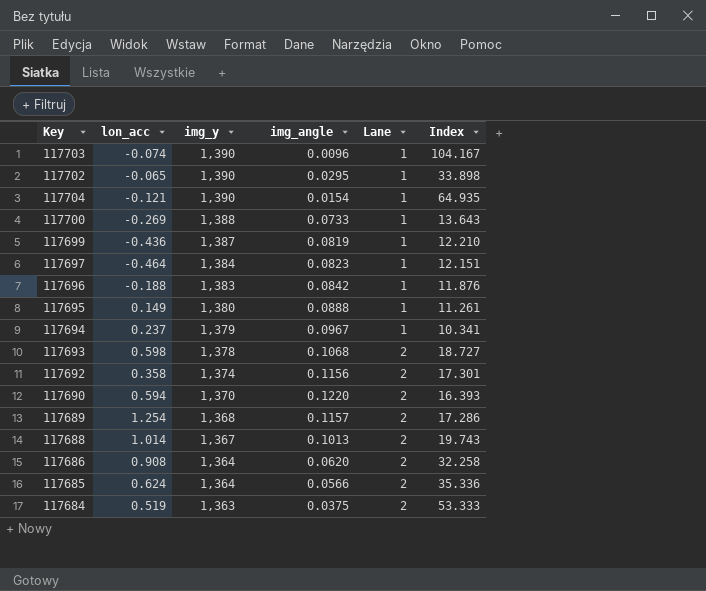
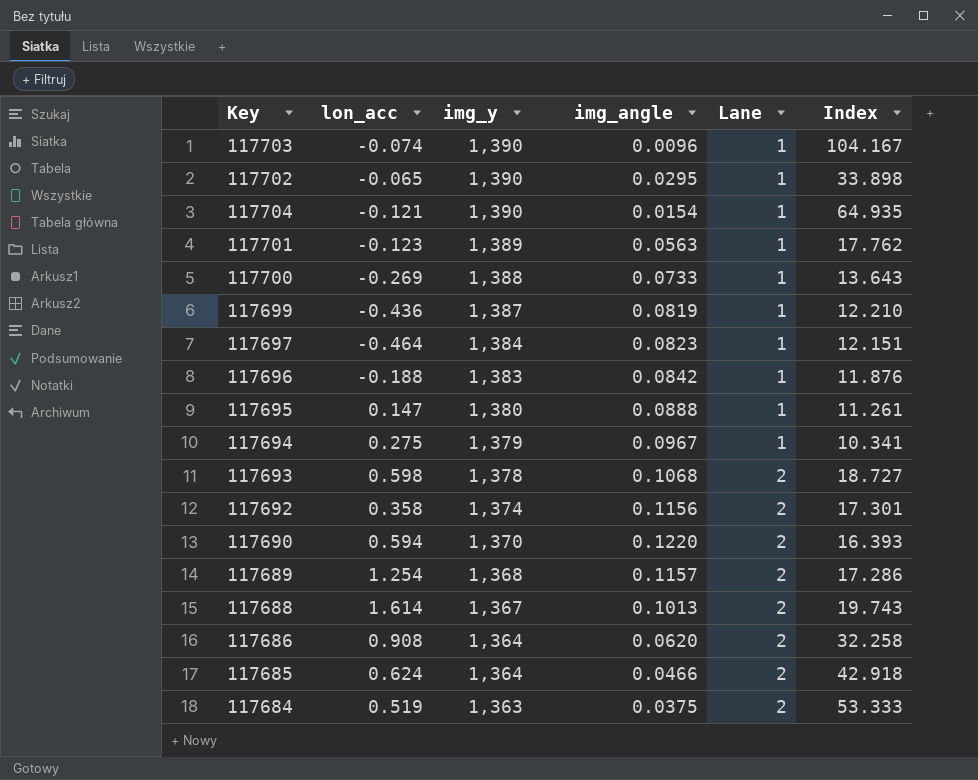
row 117701: none -> -0.123 | 1,389 | 0.0563 | 1 | 17.762
117695 | lon_acc: 0.149 -> 0.147
117694 | lon_acc: 0.237 -> 0.275
117688 | lon_acc: 1.014 -> 1.614
117685 | img_angle: 0.0566 -> 0.0466
117685 | Index: 35.336 -> 42.918

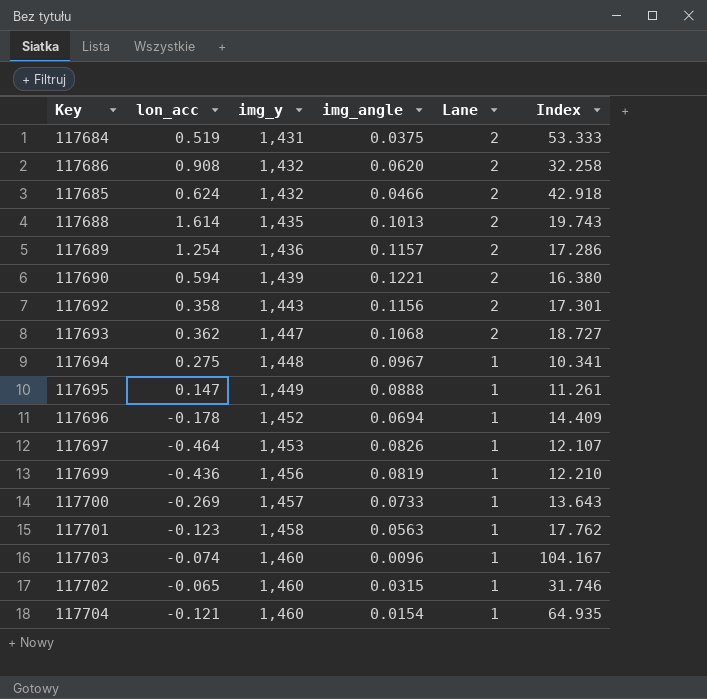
row order: img_y descending -> img_y ascending
117684 | img_y: 1,363 -> 1,431
117686 | img_y: 1,364 -> 1,432
117685 | img_y: 1,364 -> 1,432
117688 | img_y: 1,367 -> 1,435
117689 | img_y: 1,368 -> 1,436
117690 | img_y: 1,370 -> 1,439
117690 | img_angle: 0.1220 -> 0.1221
117690 | Index: 16.393 -> 16.380
117692 | img_y: 1,374 -> 1,443
117693 | lon_acc: 0.598 -> 0.362
117693 | img_y: 1,378 -> 1,447
117694 | img_y: 1,379 -> 1,448
117695 | img_y: 1,380 -> 1,449
117696 | lon_acc: -0.188 -> -0.178
117696 | img_y: 1,383 -> 1,452
117696 | img_angle: 0.0842 -> 0.0694
117696 | Index: 11.876 -> 14.409
117697 | img_y: 1,384 -> 1,453
117697 | img_angle: 0.0823 -> 0.0826
117697 | Index: 12.151 -> 12.107
117699 | img_y: 1,387 -> 1,456
117700 | img_y: 1,388 -> 1,457
117701 | img_y: 1,389 -> 1,458
117703 | img_y: 1,390 -> 1,460
117702 | img_y: 1,390 -> 1,460
117702 | img_angle: 0.0295 -> 0.0315
117702 | Index: 33.898 -> 31.746
117704 | img_y: 1,390 -> 1,460

